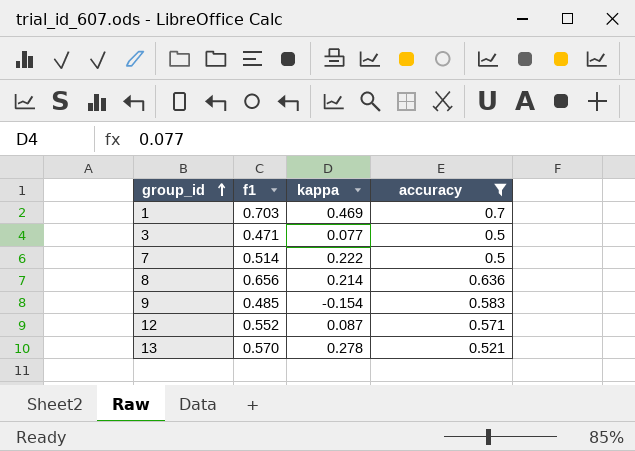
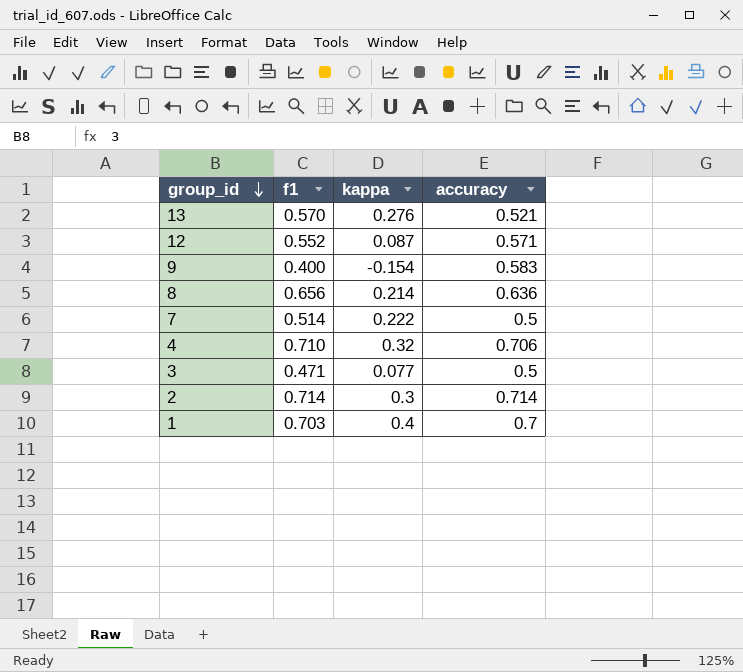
filter: accuracy <= 0.7 -> none
row order: group_id ascending -> group_id descending
13 | kappa: 0.278 -> 0.276
9 | f1: 0.485 -> 0.400
1 | kappa: 0.469 -> 0.4

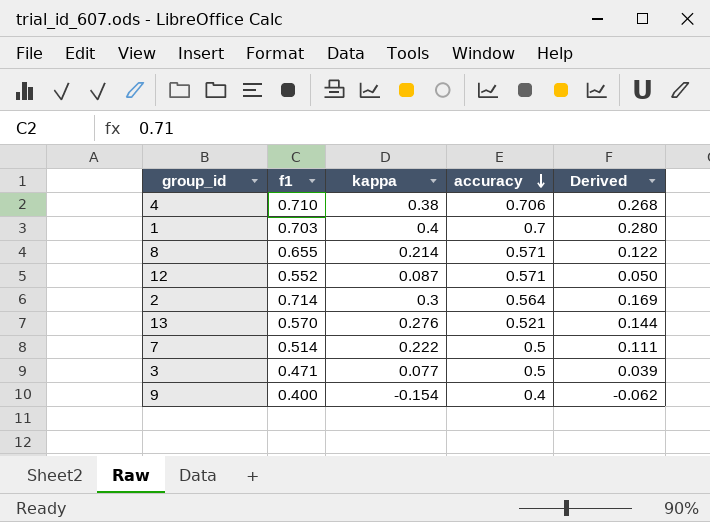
row order: group_id descending -> accuracy descending
column Derived | formula: none -> [kappa] * [accuracy]
4 | kappa: 0.32 -> 0.38
8 | f1: 0.656 -> 0.655
8 | accuracy: 0.636 -> 0.571
2 | accuracy: 0.714 -> 0.564
9 | accuracy: 0.583 -> 0.4

